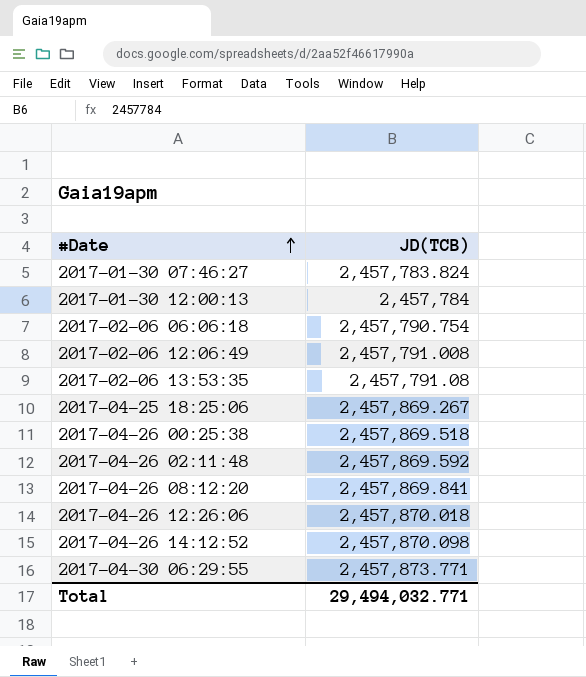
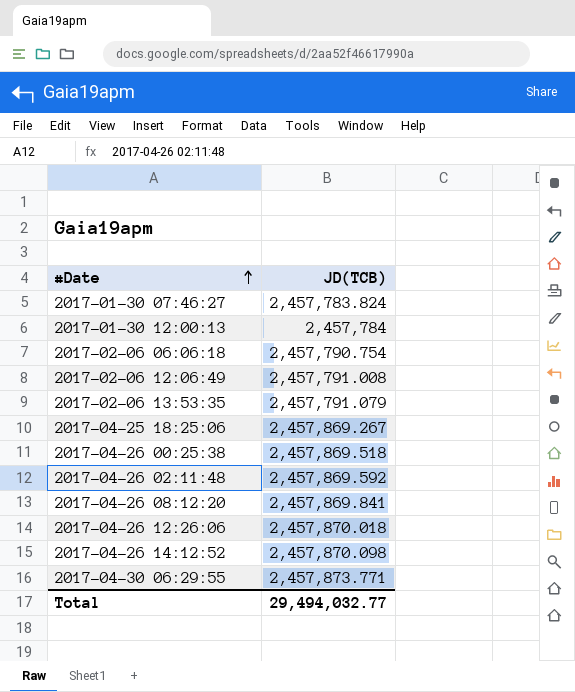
2017-02-06 13:53:35 | JD(TCB): 2,457,791.08 -> 2,457,791.079
Total | JD(TCB): 29,494,032.771 -> 29,494,032.77

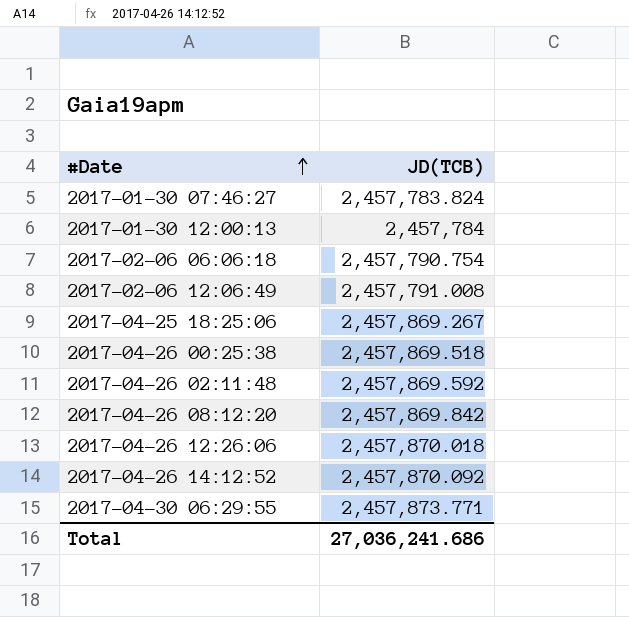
row 2017-02-06 13:53:35: 2,457,791.079 -> none
2017-04-26 08:12:20 | JD(TCB): 2,457,869.841 -> 2,457,869.842
2017-04-26 14:12:52 | JD(TCB): 2,457,870.098 -> 2,457,870.092
Total | JD(TCB): 29,494,032.77 -> 27,036,241.686

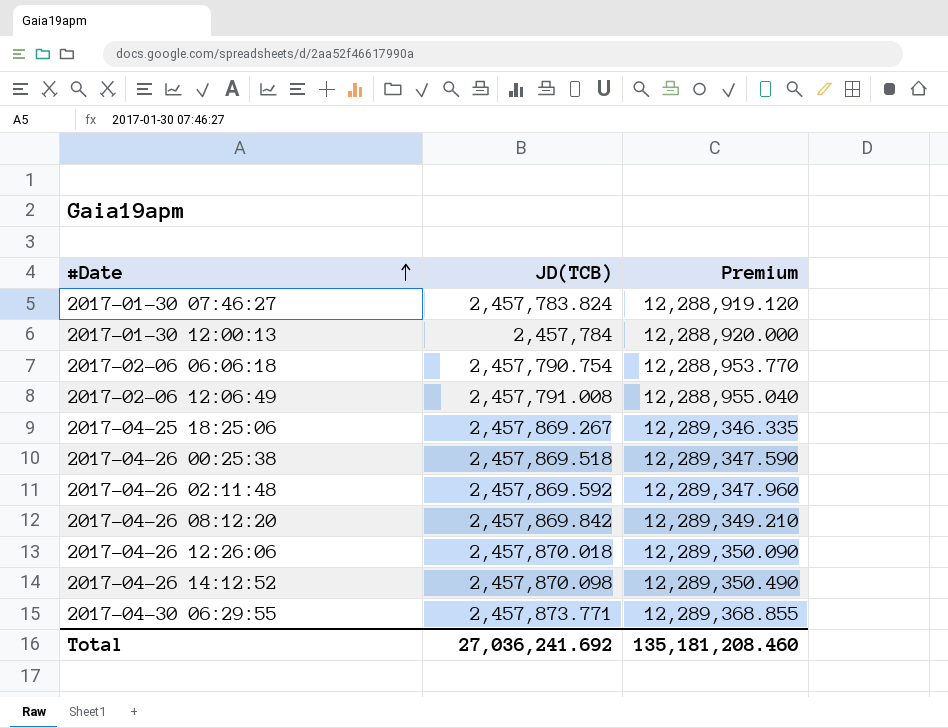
column Premium | formula: none -> [JD(TCB)] * 5
2017-04-26 14:12:52 | JD(TCB): 2,457,870.092 -> 2,457,870.098
Total | JD(TCB): 27,036,241.686 -> 27,036,241.692

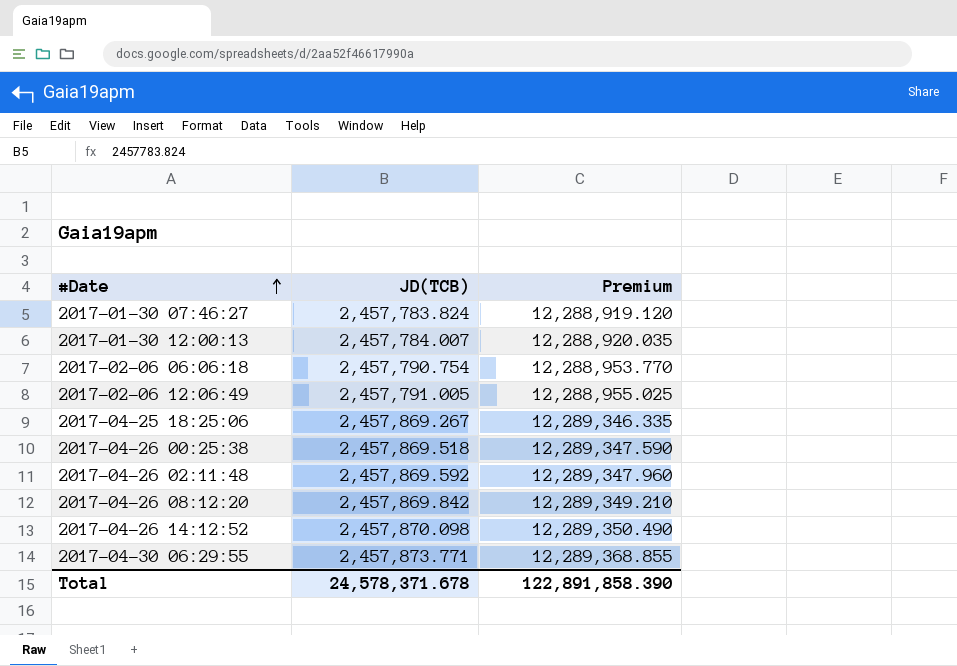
row 2017-04-26 12:26:06: 2,457,870.018 | 12,289,350.090 -> none
2017-01-30 12:00:13 | JD(TCB): 2,457,784 -> 2,457,784.007
2017-01-30 12:00:13 | Premium: 12,288,920.000 -> 12,288,920.035
2017-02-06 12:06:49 | JD(TCB): 2,457,791.008 -> 2,457,791.005
2017-02-06 12:06:49 | Premium: 12,288,955.040 -> 12,288,955.025
Total | JD(TCB): 27,036,241.692 -> 24,578,371.678
Total | Premium: 135,181,208.460 -> 122,891,858.390

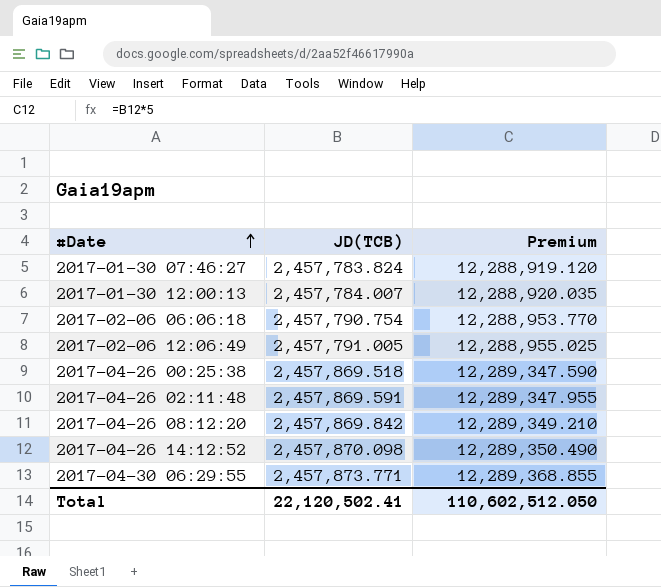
row 2017-04-25 18:25:06: 2,457,869.267 | 12,289,346.335 -> none
2017-04-26 02:11:48 | JD(TCB): 2,457,869.592 -> 2,457,869.591
2017-04-26 02:11:48 | Premium: 12,289,347.960 -> 12,289,347.955
Total | JD(TCB): 24,578,371.678 -> 22,120,502.41
Total | Premium: 122,891,858.390 -> 110,602,512.050

